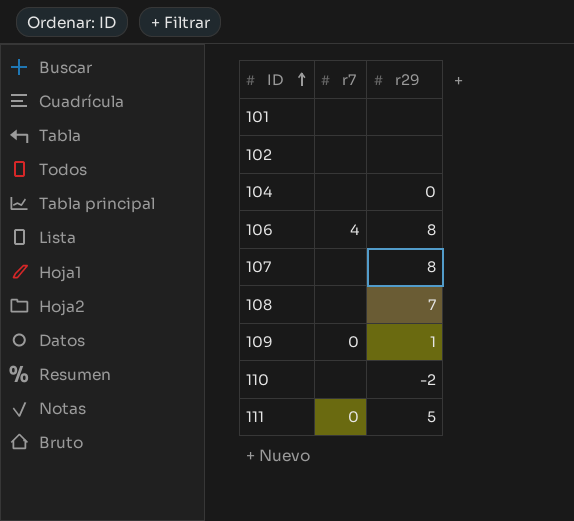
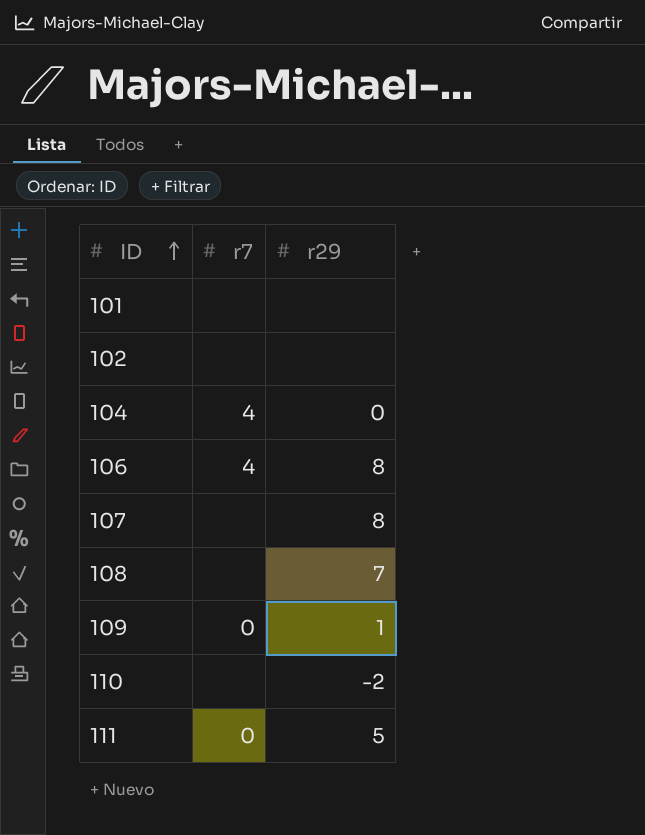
104 | r7: none -> 4

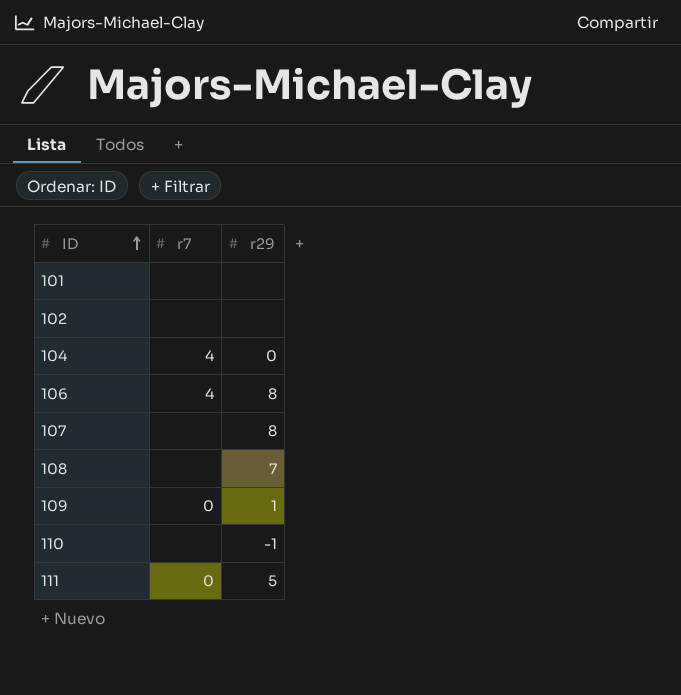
110 | r29: -2 -> -1

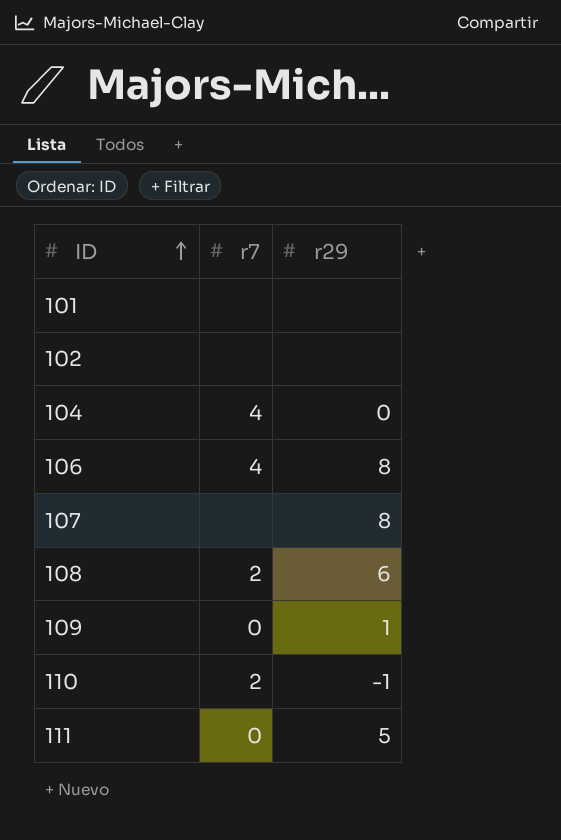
108 | r7: none -> 2
108 | r29: 7 -> 6
110 | r7: none -> 2

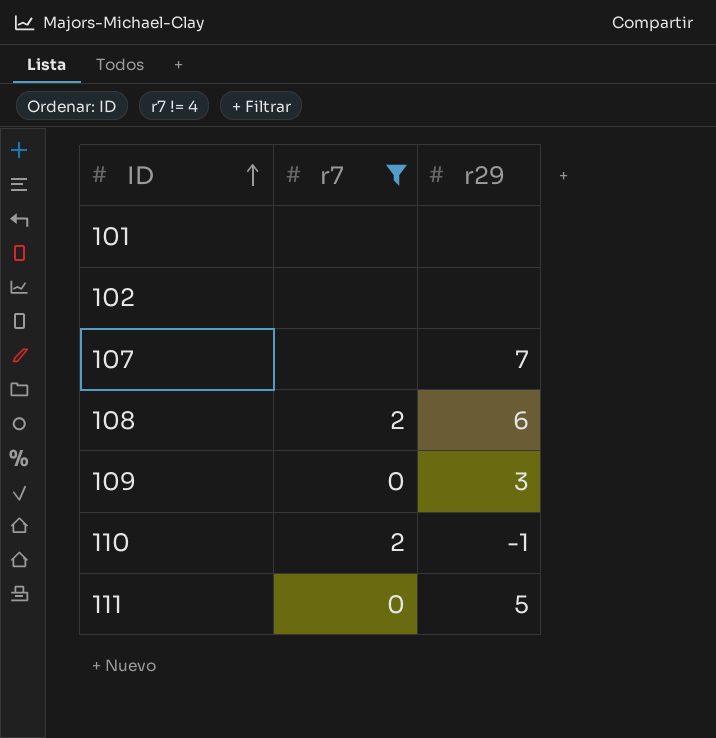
filter: none -> r7 != 4
107 | r29: 8 -> 7
109 | r29: 1 -> 3

